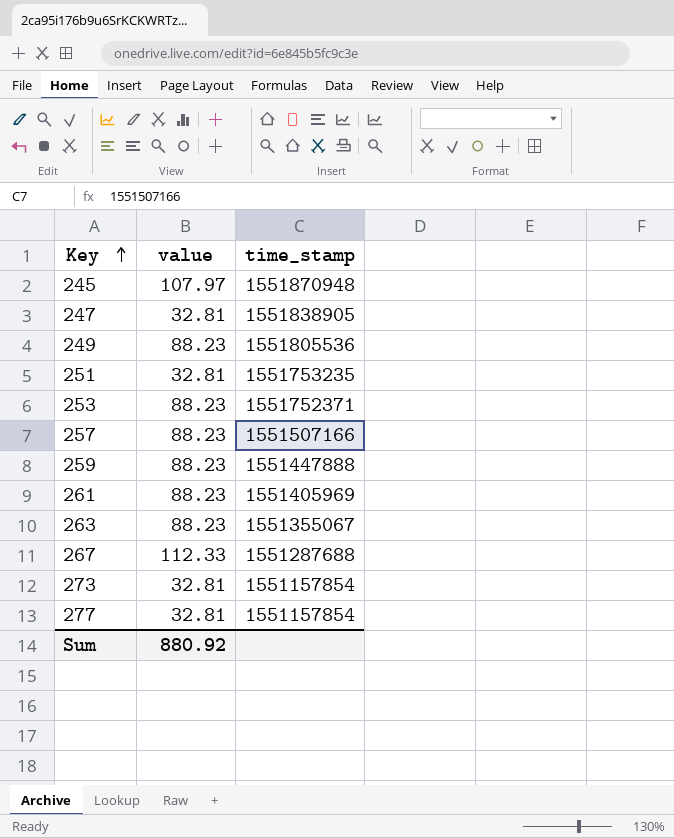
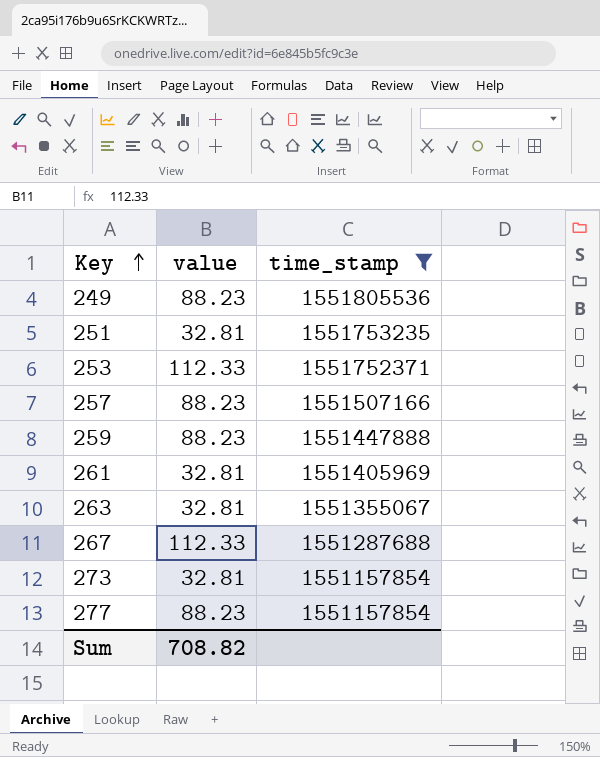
filter: none -> time_stamp <= 1551805536
253 | value: 88.23 -> 112.33
261 | value: 88.23 -> 32.81
263 | value: 88.23 -> 32.81
277 | value: 32.81 -> 88.23
Sum | value: 880.92 -> 708.82

